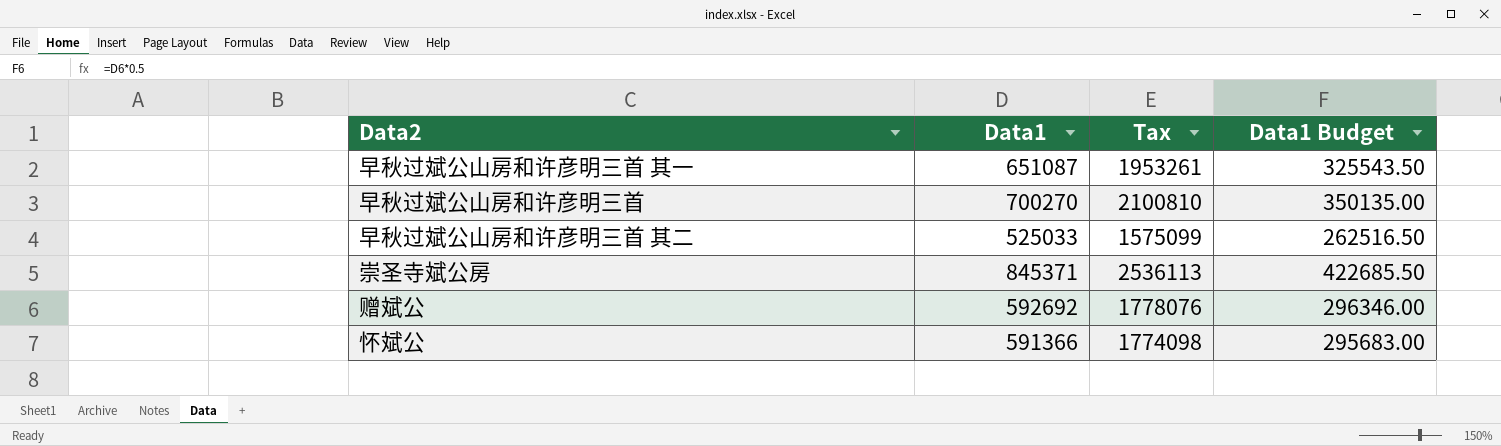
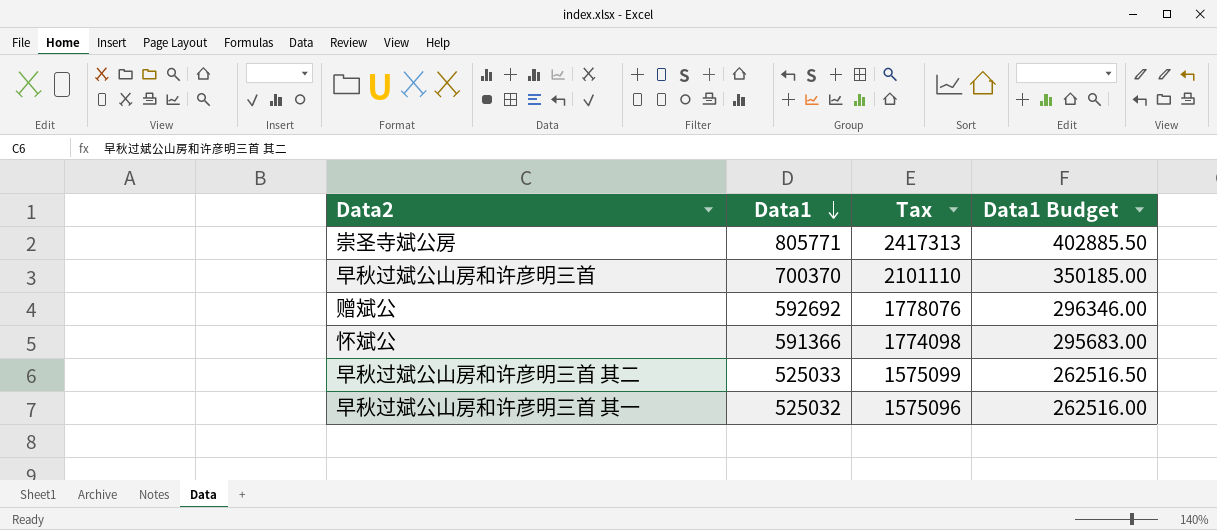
row order: none -> Data1 descending
崇圣寺斌公房 | Data1: 845371 -> 805771
崇圣寺斌公房 | Tax: 2536113 -> 2417313
崇圣寺斌公房 | Data1 Budget: 422685.50 -> 402885.50
早秋过斌公山房和许彦明三首 | Data1: 700270 -> 700370
早秋过斌公山房和许彦明三首 | Tax: 2100810 -> 2101110
早秋过斌公山房和许彦明三首 | Data1 Budget: 350135.00 -> 350185.00
早秋过斌公山房和许彦明三首 其一 | Data1: 651087 -> 525032
早秋过斌公山房和许彦明三首 其一 | Tax: 1953261 -> 1575096
早秋过斌公山房和许彦明三首 其一 | Data1 Budget: 325543.50 -> 262516.00

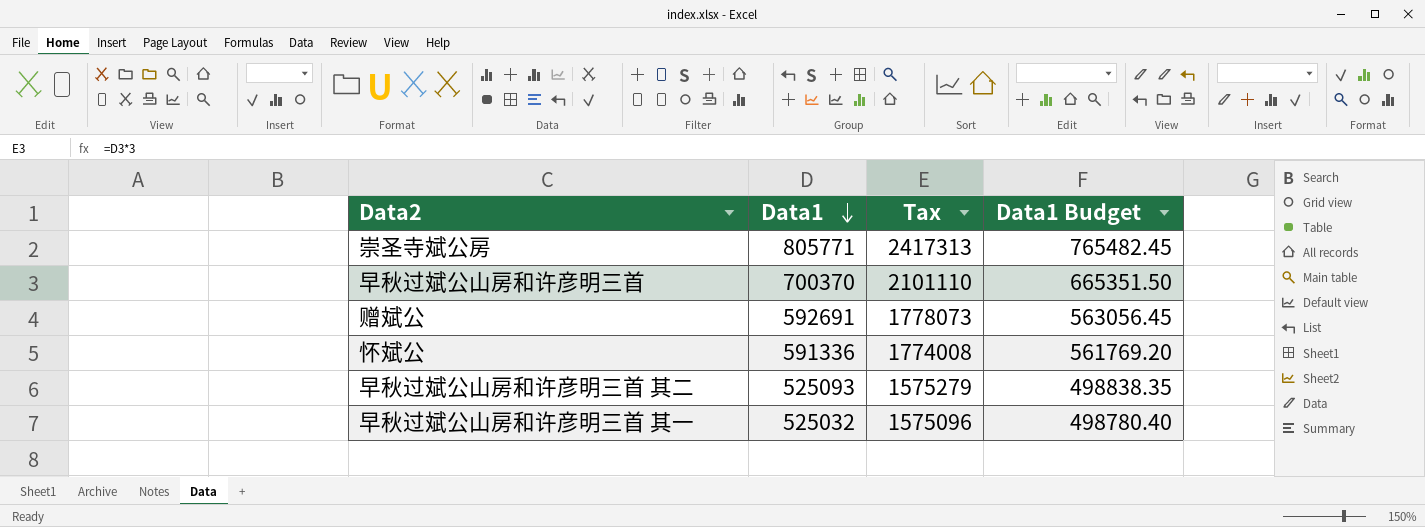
column Data1 Budget | formula: [Data1] * 0.5 -> [Data1] * 0.95
赠斌公 | Data1: 592692 -> 592691
赠斌公 | Tax: 1778076 -> 1778073
怀斌公 | Data1: 591366 -> 591336
怀斌公 | Tax: 1774098 -> 1774008
早秋过斌公山房和许彦明三首 其二 | Data1: 525033 -> 525093
早秋过斌公山房和许彦明三首 其二 | Tax: 1575099 -> 1575279

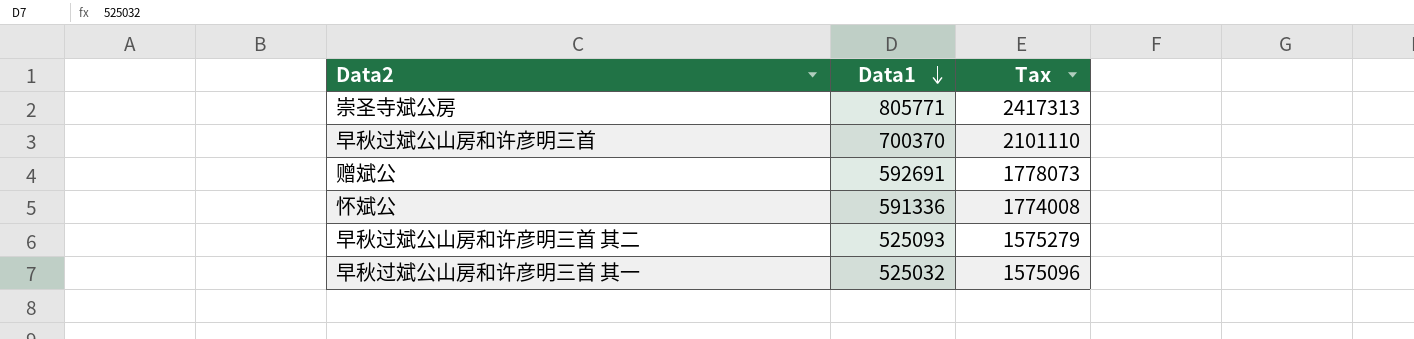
column Data1 Budget | formula: [Data1] * 0.95 -> none

